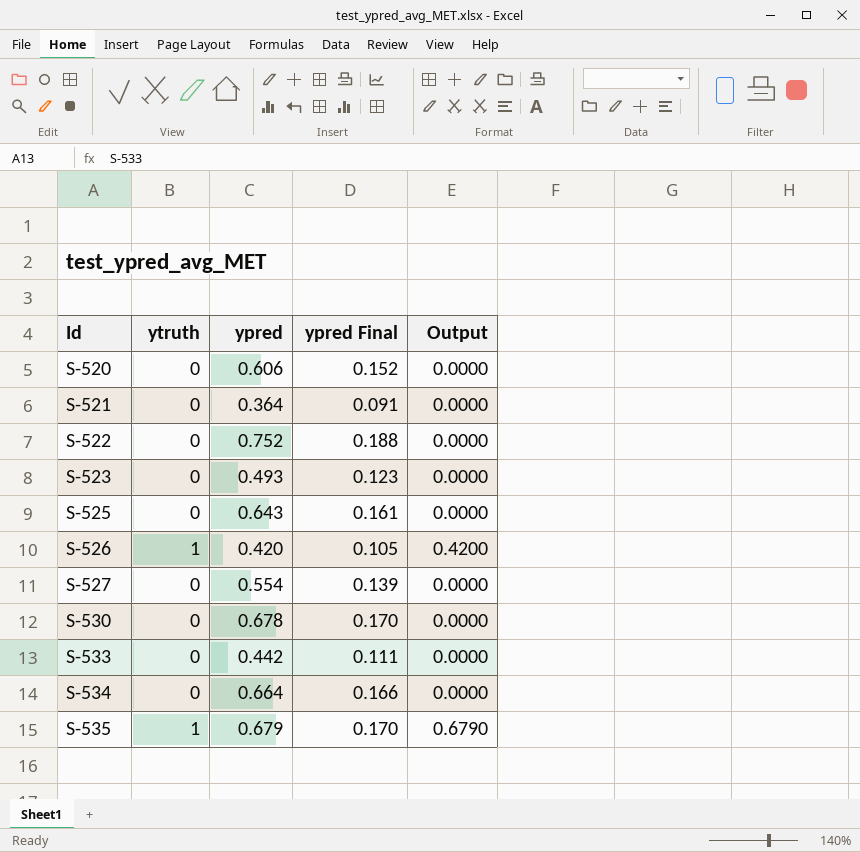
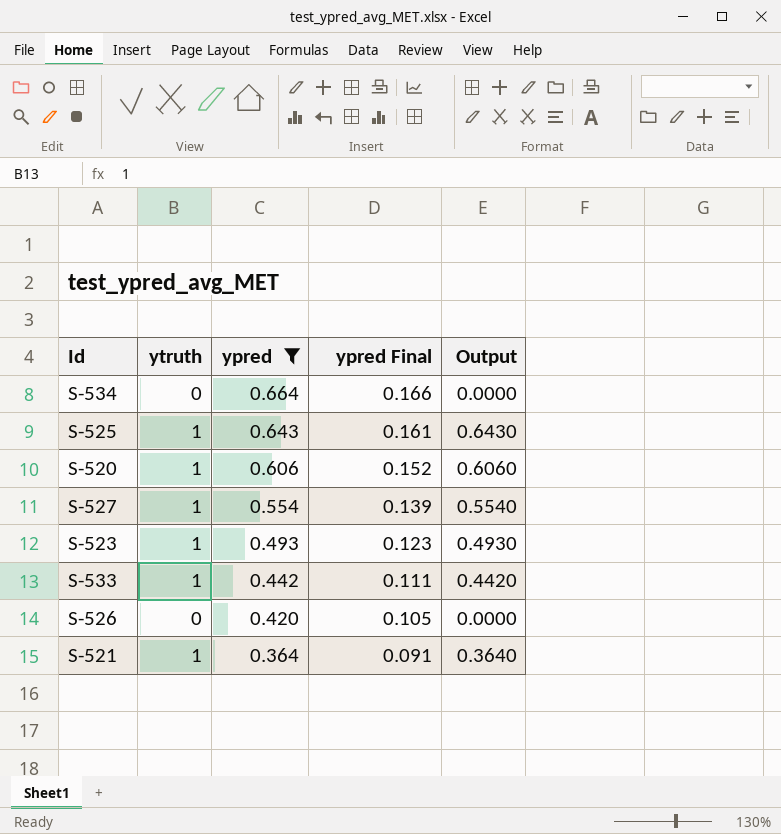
filter: none -> ypred <= 0.664
row order: Id ascending -> ypred descending
S-525 | ytruth: 0 -> 1
S-525 | Output: 0.0000 -> 0.6430
S-520 | ytruth: 0 -> 1
S-520 | Output: 0.0000 -> 0.6060
S-527 | ytruth: 0 -> 1
S-527 | Output: 0.0000 -> 0.5540
S-523 | ytruth: 0 -> 1
S-523 | Output: 0.0000 -> 0.4930
S-533 | ytruth: 0 -> 1
S-533 | Output: 0.0000 -> 0.4420
S-526 | ytruth: 1 -> 0
S-526 | Output: 0.4200 -> 0.0000
S-521 | ytruth: 0 -> 1
S-521 | Output: 0.0000 -> 0.3640

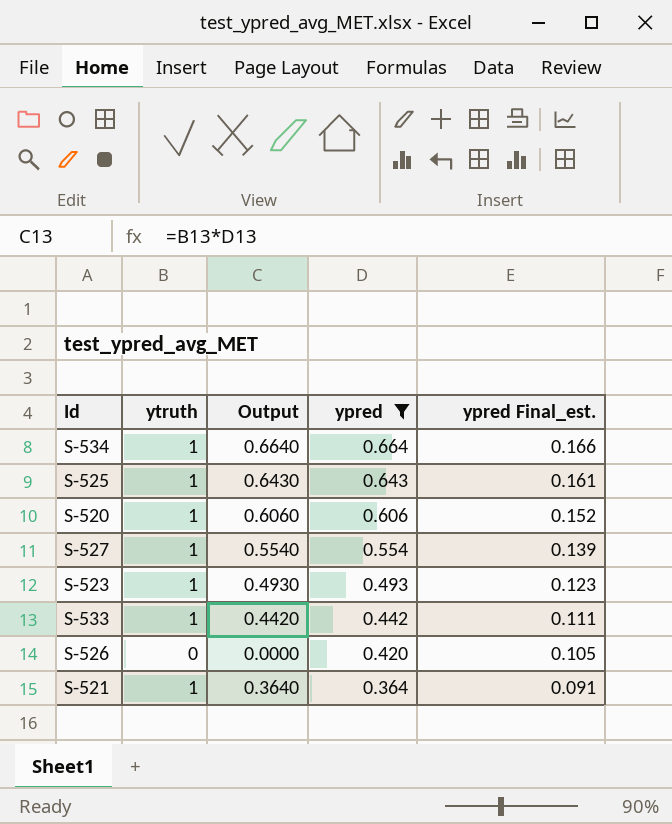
column Output | position: 5 -> 3
column name: ypred Final -> ypred Final_est.
S-534 | ytruth: 0 -> 1
S-534 | Output: 0.0000 -> 0.6640

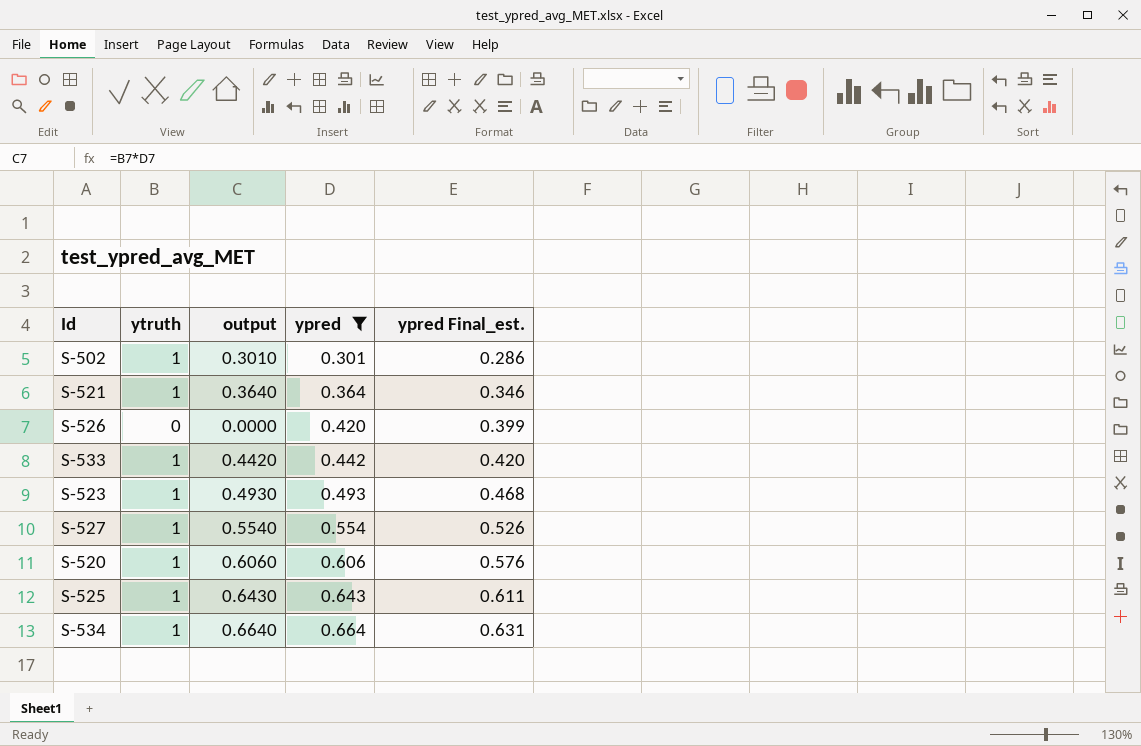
row order: ypred descending -> ypred ascending
column name: Output -> output
column ypred Final_est. | formula: [ypred] * 0.25 -> [ypred] * 0.95
row S-502: none -> 1 | 0.3010 | 0.301 | 0.286

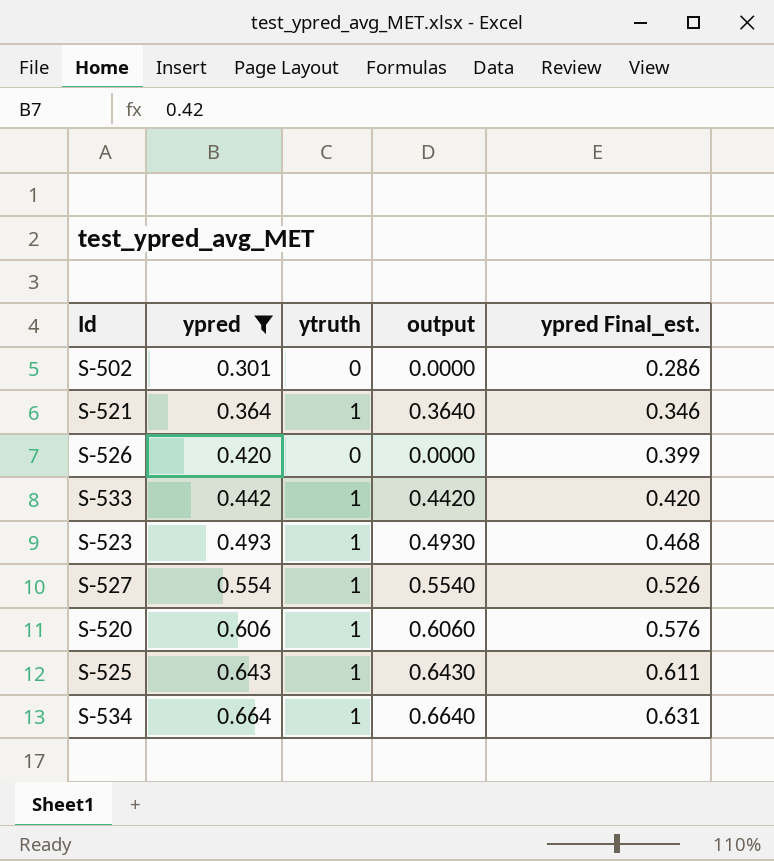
column ypred | position: 4 -> 2
S-502 | ytruth: 1 -> 0
S-502 | output: 0.3010 -> 0.0000

